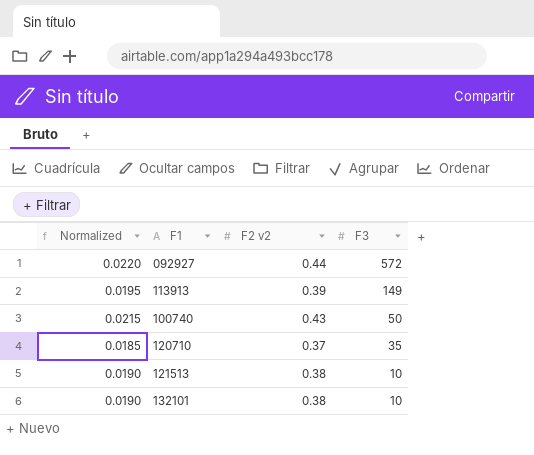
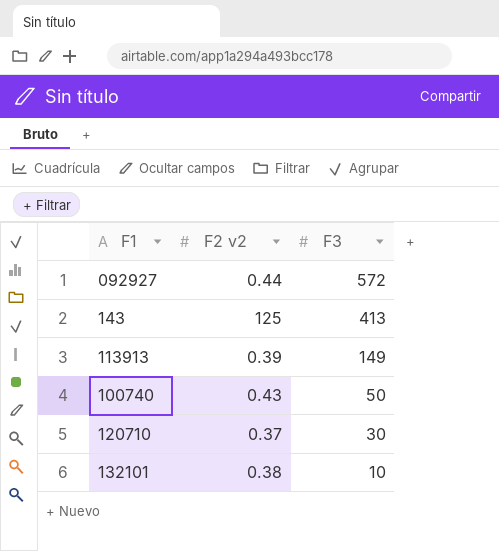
column Normalized | formula: [F2 v2] * 0.05 -> none
row 121513: 0.0190 | 0.38 | 10 -> none
row 143: none -> 125 | 413
120710 | F3: 35 -> 30

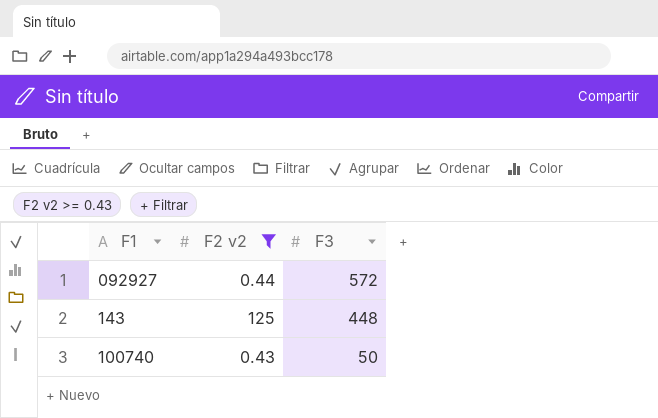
filter: none -> F2 v2 >= 0.43
143 | F3: 413 -> 448

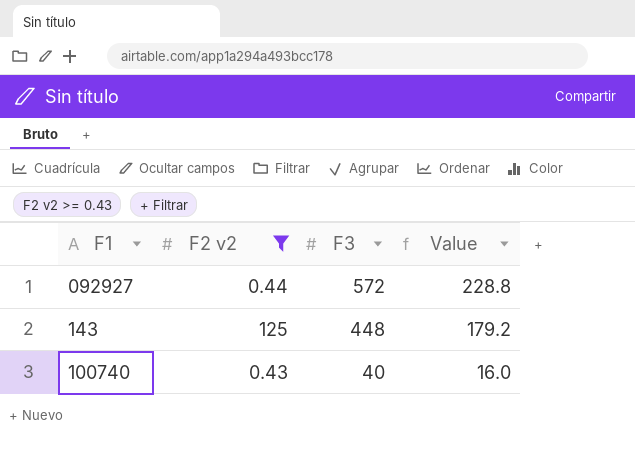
column Value | formula: none -> [F3] * 0.4
100740 | F3: 50 -> 40

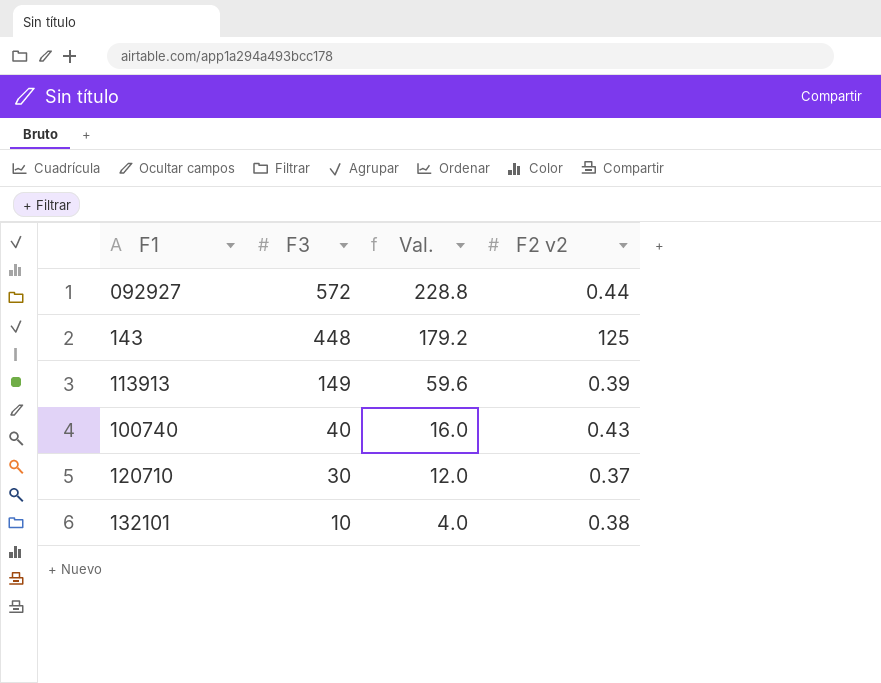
filter: F2 v2 >= 0.43 -> none
column name: Value -> Val.
column F2 v2 | position: 2 -> 4

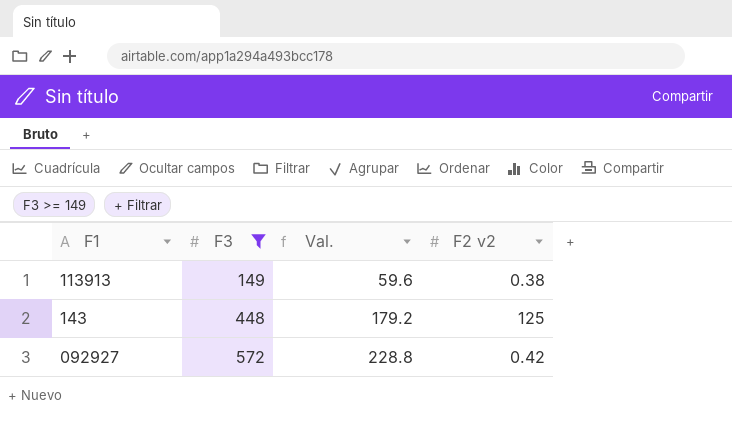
filter: none -> F3 >= 149
row order: F3 descending -> F3 ascending
113913 | F2 v2: 0.39 -> 0.38
092927 | F2 v2: 0.44 -> 0.42

